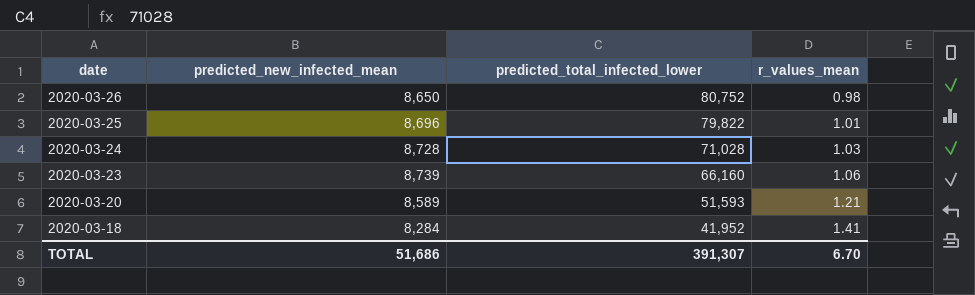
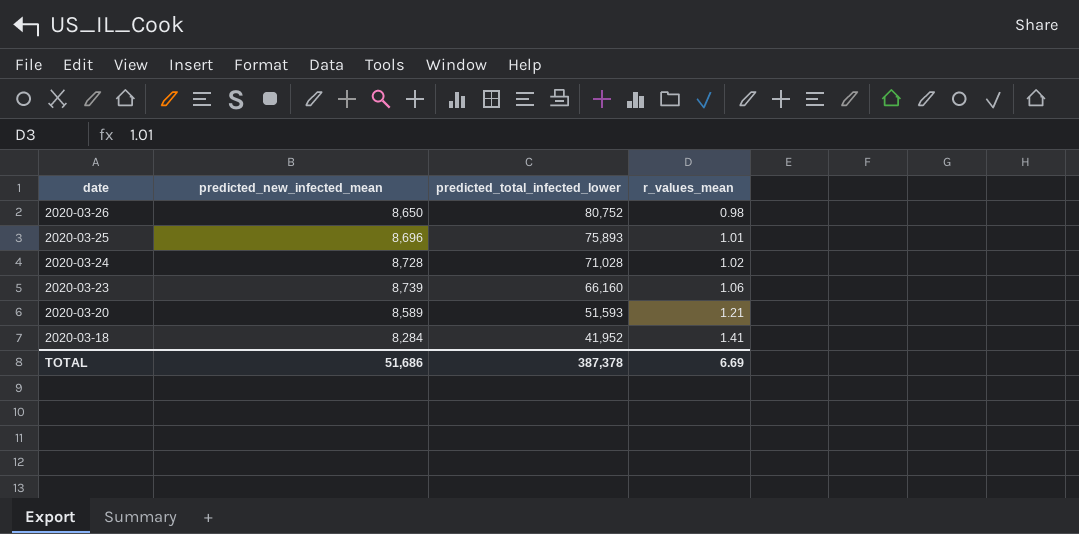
2020-03-25 | predicted_total_infected_lower: 79,822 -> 75,893
2020-03-24 | r_values_mean: 1.03 -> 1.02
TOTAL | predicted_total_infected_lower: 391,307 -> 387,378
TOTAL | r_values_mean: 6.70 -> 6.69

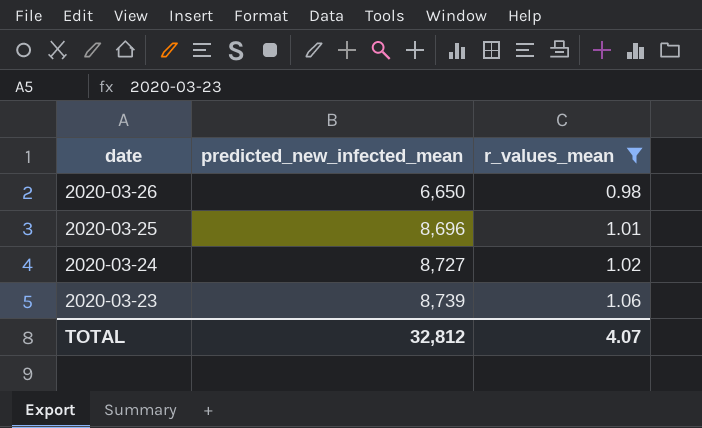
filter: none -> r_values_mean <= 1.06
column predicted_total_infected_lower | position: 3 -> none
2020-03-26 | predicted_new_infected_mean: 8,650 -> 6,650
2020-03-24 | predicted_new_infected_mean: 8,728 -> 8,727
TOTAL | predicted_new_infected_mean: 51,686 -> 32,812
TOTAL | r_values_mean: 6.69 -> 4.07

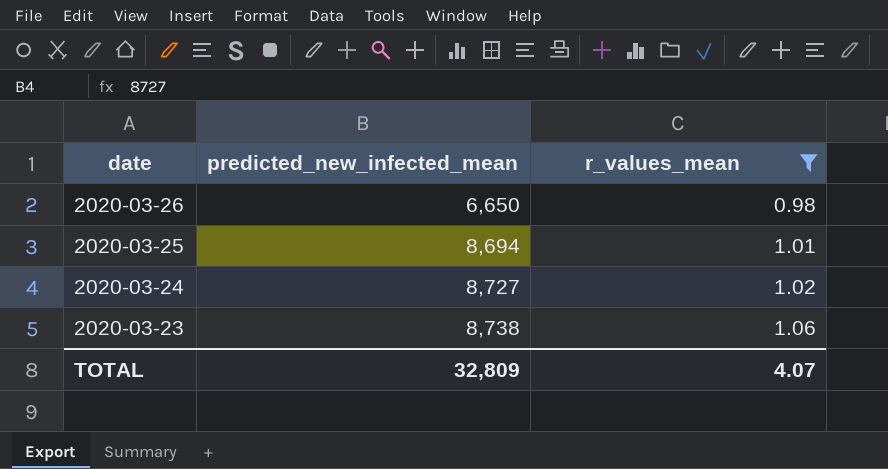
2020-03-25 | predicted_new_infected_mean: 8,696 -> 8,694
2020-03-23 | predicted_new_infected_mean: 8,739 -> 8,738
TOTAL | predicted_new_infected_mean: 32,812 -> 32,809

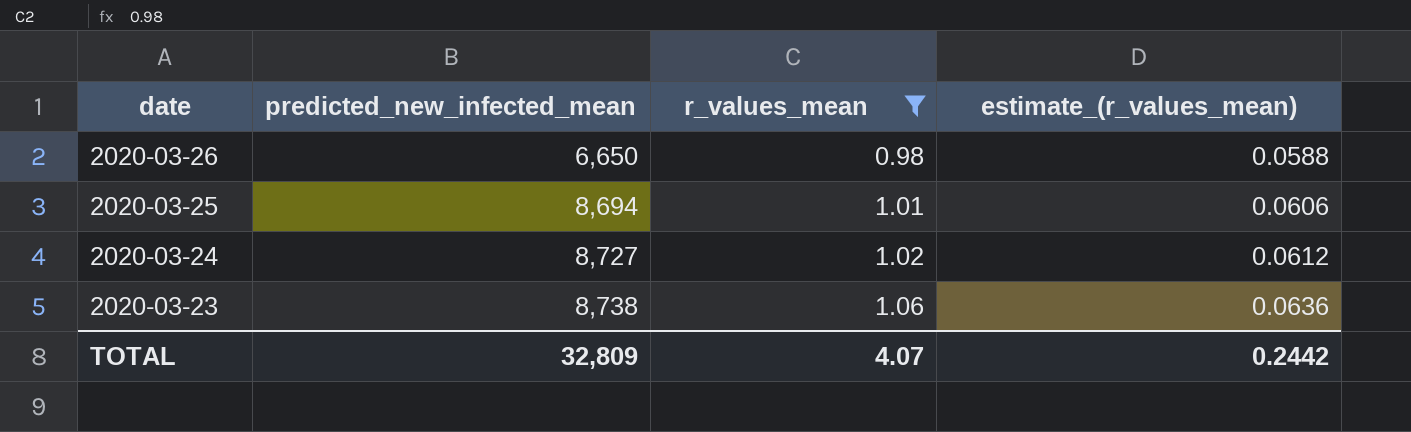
column estimate_(r_values_mean) | formula: none -> [r_values_mean] * 0.06

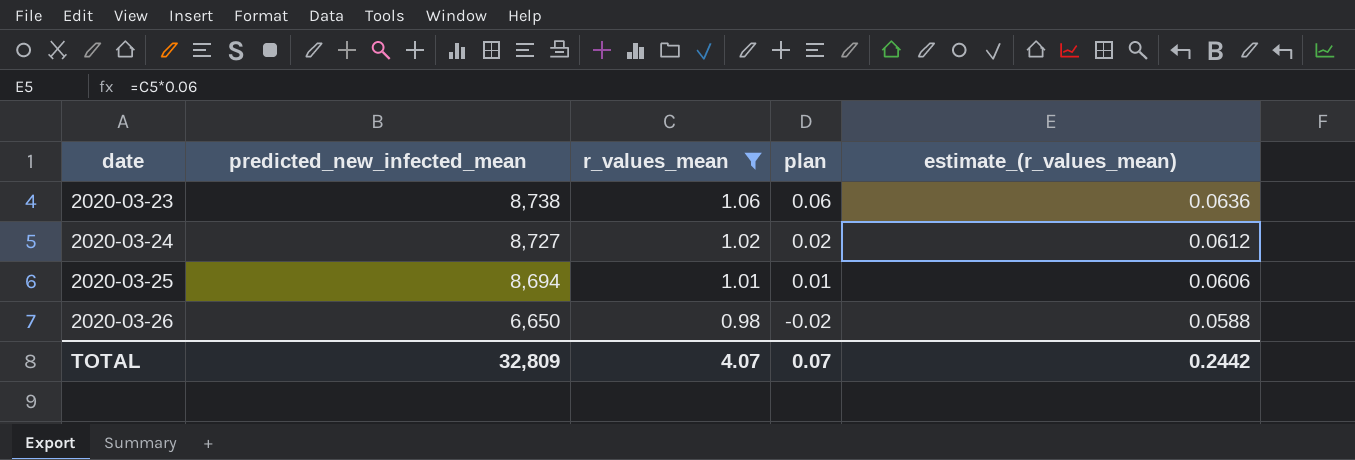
row order: date descending -> date ascending
column plan | formula: none -> [r_values_mean] - 1

